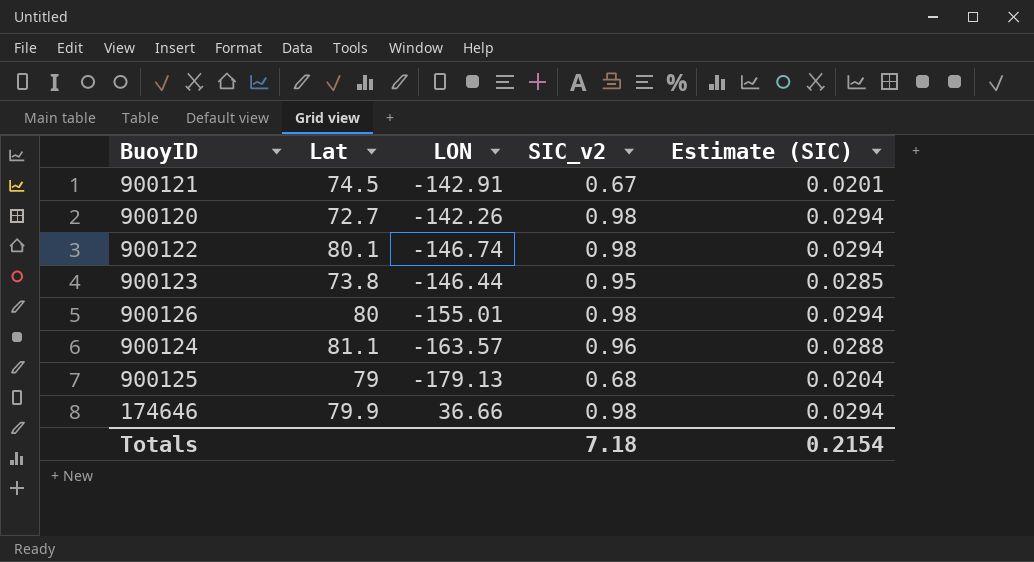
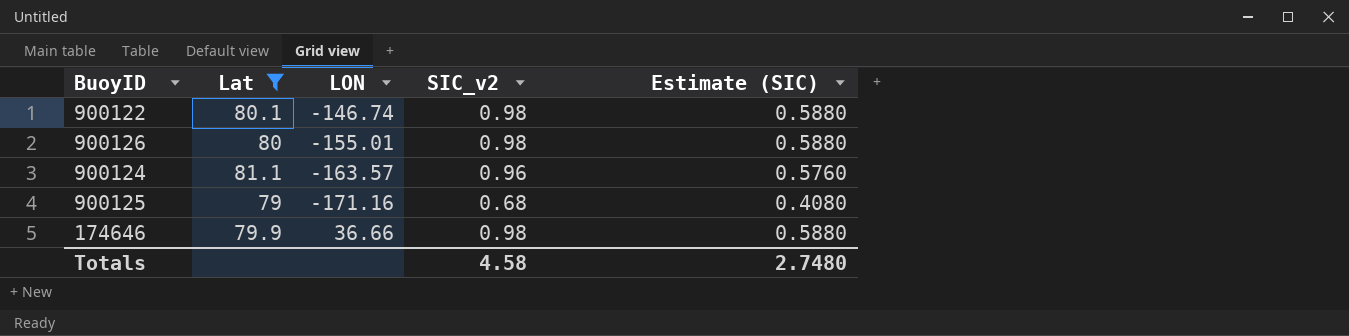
filter: none -> Lat >= 79
column Estimate (SIC) | formula: [SIC_v2] * 0.03 -> [SIC_v2] * 0.6
900125 | LON: -179.13 -> -171.16
Totals | SIC_v2: 7.18 -> 4.58
Totals | Estimate (SIC): 0.2154 -> 2.7480

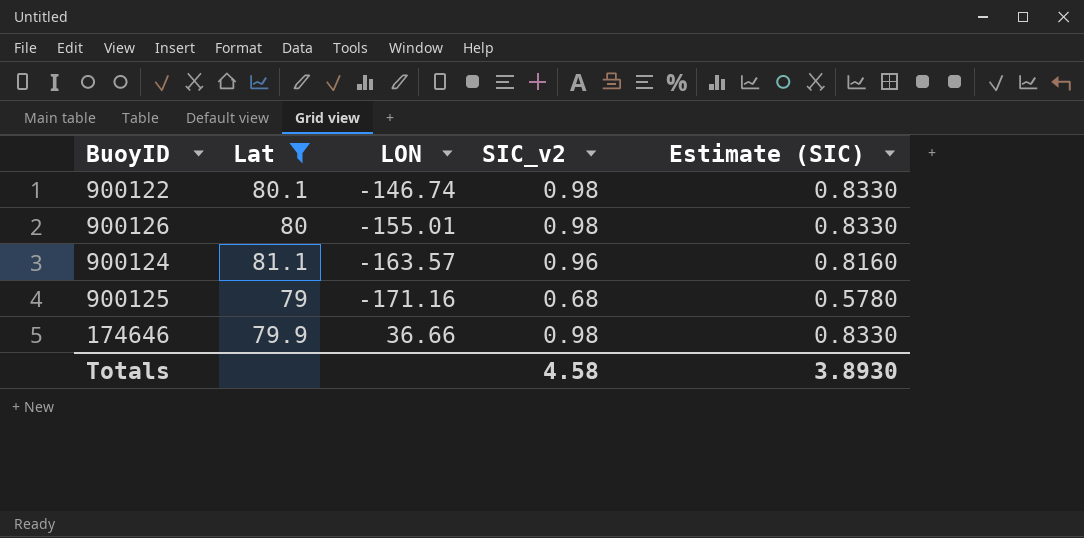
column Estimate (SIC) | formula: [SIC_v2] * 0.6 -> [SIC_v2] * 0.85
Totals | Estimate (SIC): 2.7480 -> 3.8930

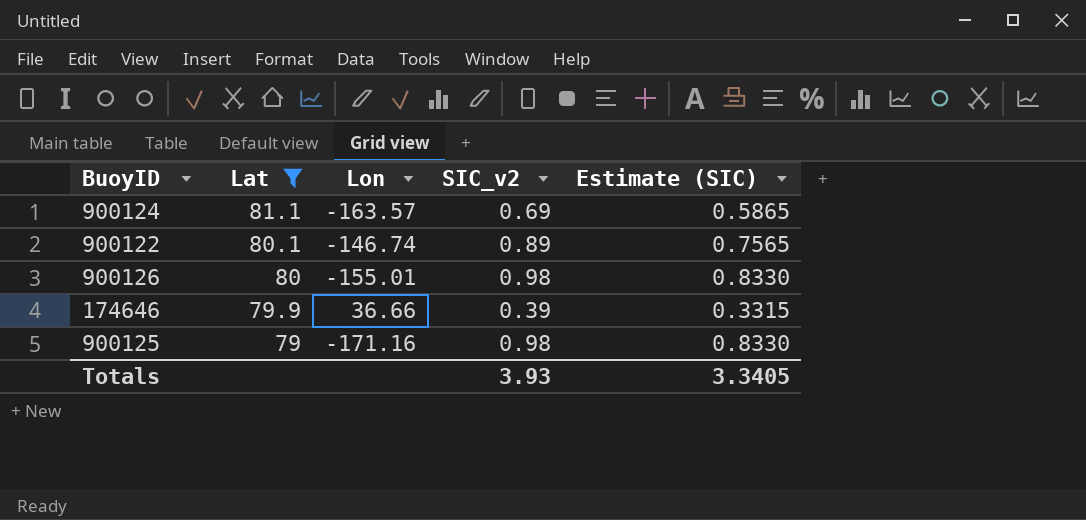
row order: none -> Lat descending
column name: LON -> Lon
900124 | SIC_v2: 0.96 -> 0.69
900124 | Estimate (SIC): 0.8160 -> 0.5865
900122 | SIC_v2: 0.98 -> 0.89
900122 | Estimate (SIC): 0.8330 -> 0.7565
174646 | SIC_v2: 0.98 -> 0.39
174646 | Estimate (SIC): 0.8330 -> 0.3315
900125 | SIC_v2: 0.68 -> 0.98
900125 | Estimate (SIC): 0.5780 -> 0.8330
Totals | SIC_v2: 4.58 -> 3.93
Totals | Estimate (SIC): 3.8930 -> 3.3405

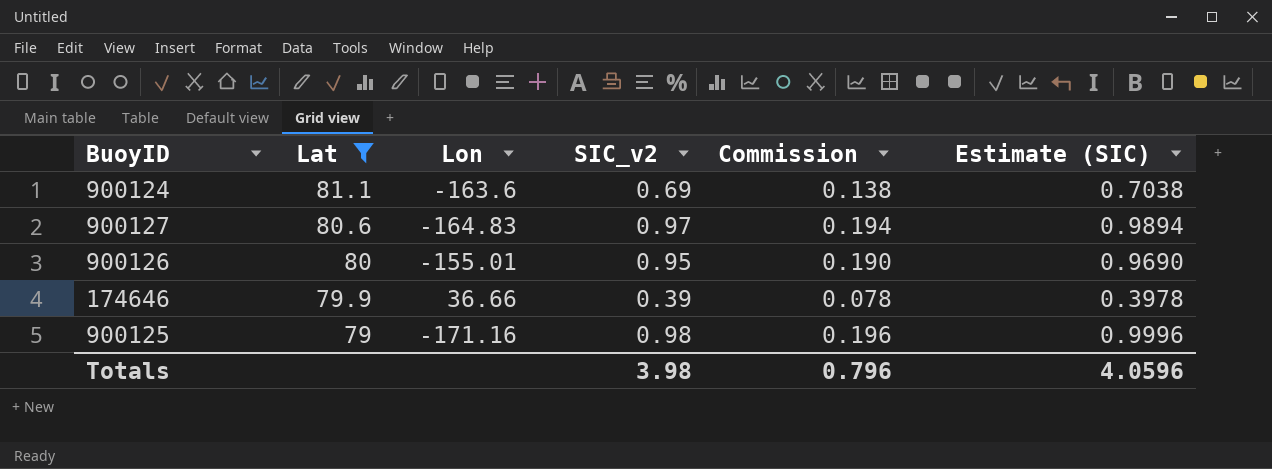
column Commission | formula: none -> [SIC_v2] * 0.2
column Estimate (SIC) | formula: [SIC_v2] * 0.85 -> [SIC_v2] * 1.02
row 900122: 80.1 | -146.74 | 0.89 | 0.7565 -> none
900124 | Lon: -163.57 -> -163.6
row 900127: none -> 80.6 | -164.83 | 0.97 | 0.194 | 0.9894
900126 | SIC_v2: 0.98 -> 0.95
Totals | SIC_v2: 3.93 -> 3.98
Totals | Estimate (SIC): 3.3405 -> 4.0596

